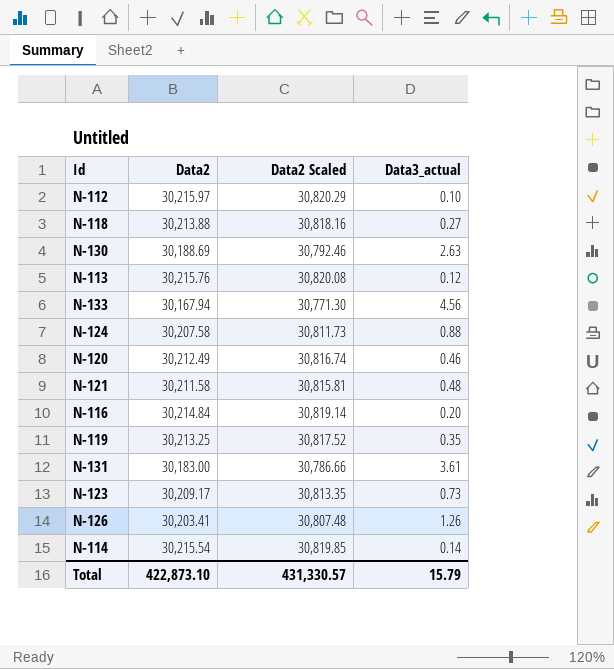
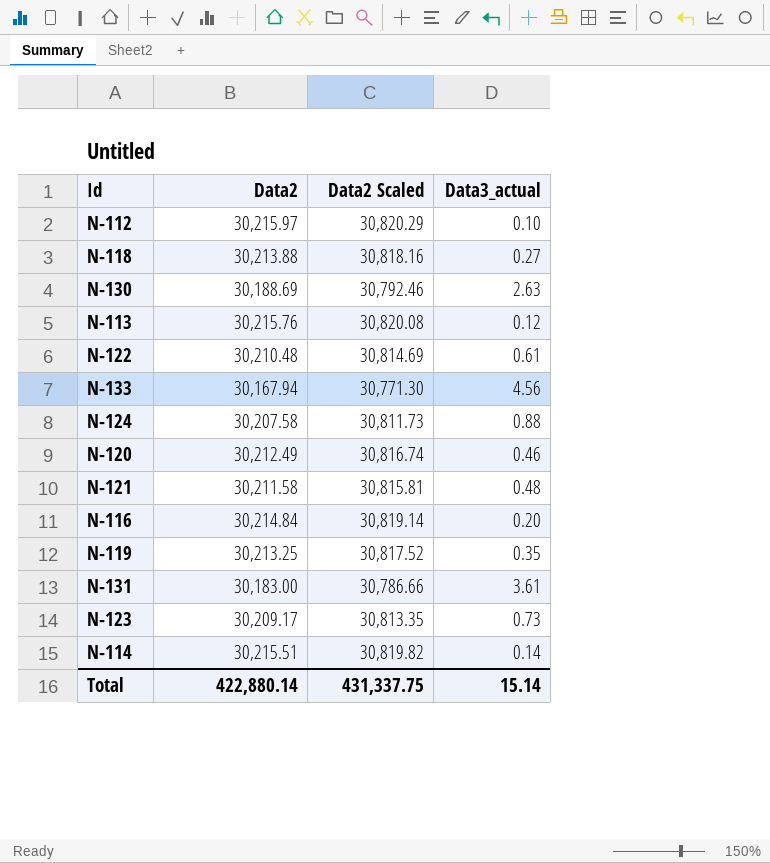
row N-126: 30,203.41 | 30,807.48 | 1.26 -> none
row N-122: none -> 30,210.48 | 30,814.69 | 0.61
N-114 | Data2: 30,215.54 -> 30,215.51
N-114 | Data2 Scaled: 30,819.85 -> 30,819.82
Total | Data2: 422,873.10 -> 422,880.14
Total | Data2 Scaled: 431,330.57 -> 431,337.75
Total | Data3_actual: 15.79 -> 15.14

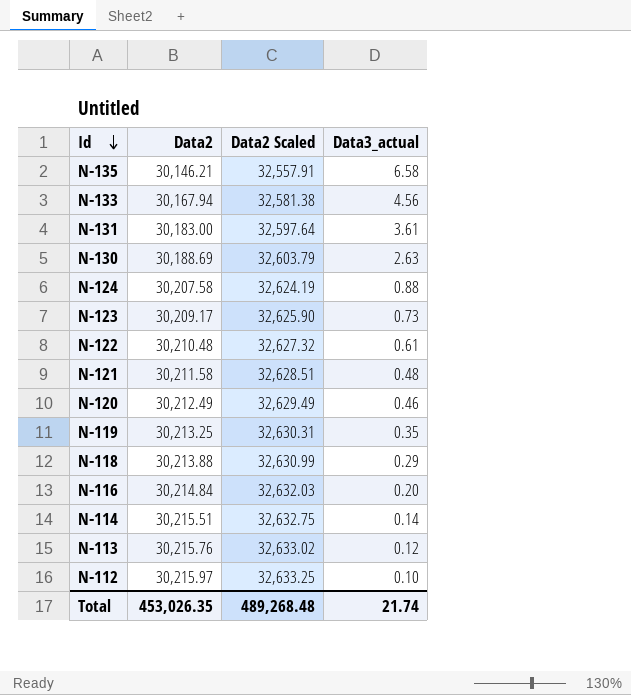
row order: none -> Id descending
column Data2 Scaled | formula: [Data2] * 1.02 -> [Data2] * 1.08
row N-135: none -> 30,146.21 | 32,557.91 | 6.58
N-118 | Data3_actual: 0.27 -> 0.29
Total | Data2: 422,880.14 -> 453,026.35
Total | Data2 Scaled: 431,337.75 -> 489,268.48
Total | Data3_actual: 15.14 -> 21.74

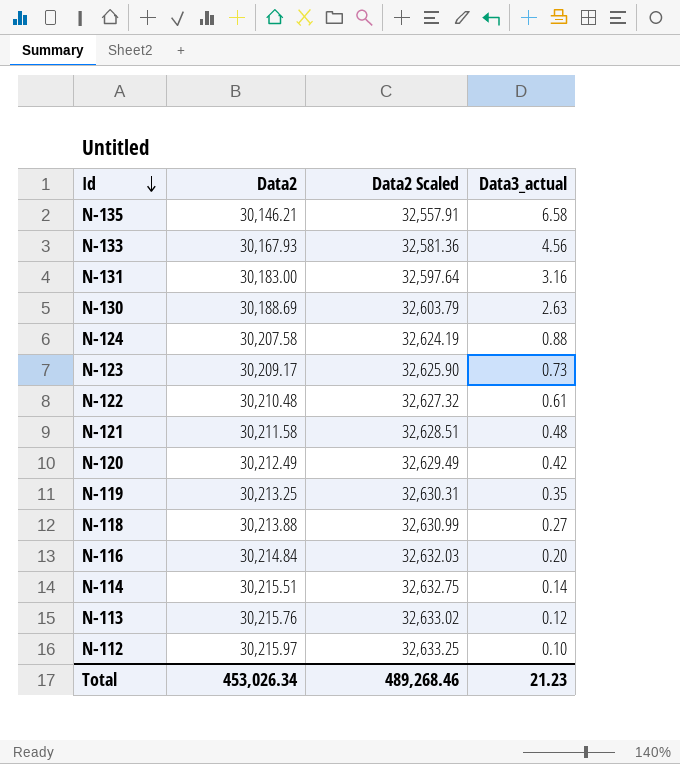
N-133 | Data2: 30,167.94 -> 30,167.93
N-133 | Data2 Scaled: 32,581.38 -> 32,581.36
N-131 | Data3_actual: 3.61 -> 3.16
N-120 | Data3_actual: 0.46 -> 0.42
N-118 | Data3_actual: 0.29 -> 0.27
Total | Data2: 453,026.35 -> 453,026.34
Total | Data2 Scaled: 489,268.48 -> 489,268.46
Total | Data3_actual: 21.74 -> 21.23

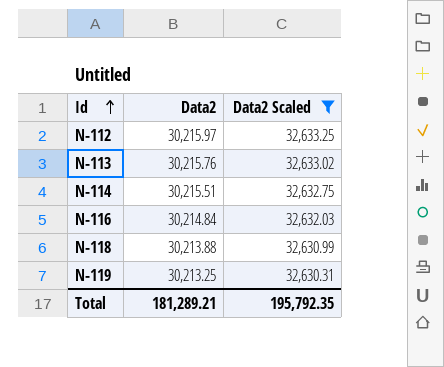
filter: none -> Data2 Scaled >= 32,630.31
row order: Id descending -> Id ascending
column Data3_actual | position: 4 -> none
Total | Data2: 453,026.34 -> 181,289.21
Total | Data2 Scaled: 489,268.46 -> 195,792.35

